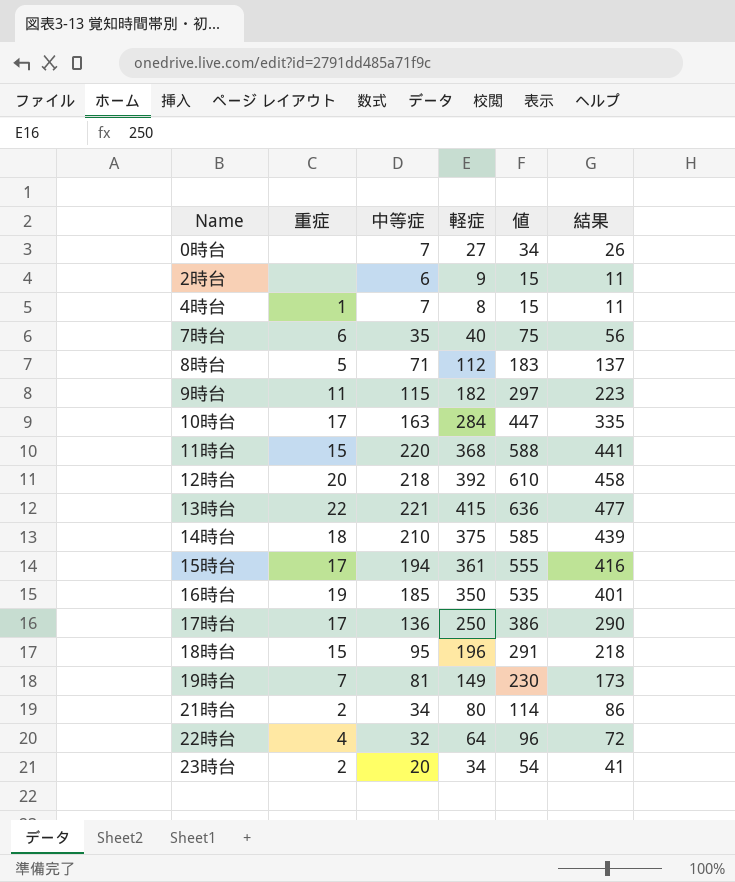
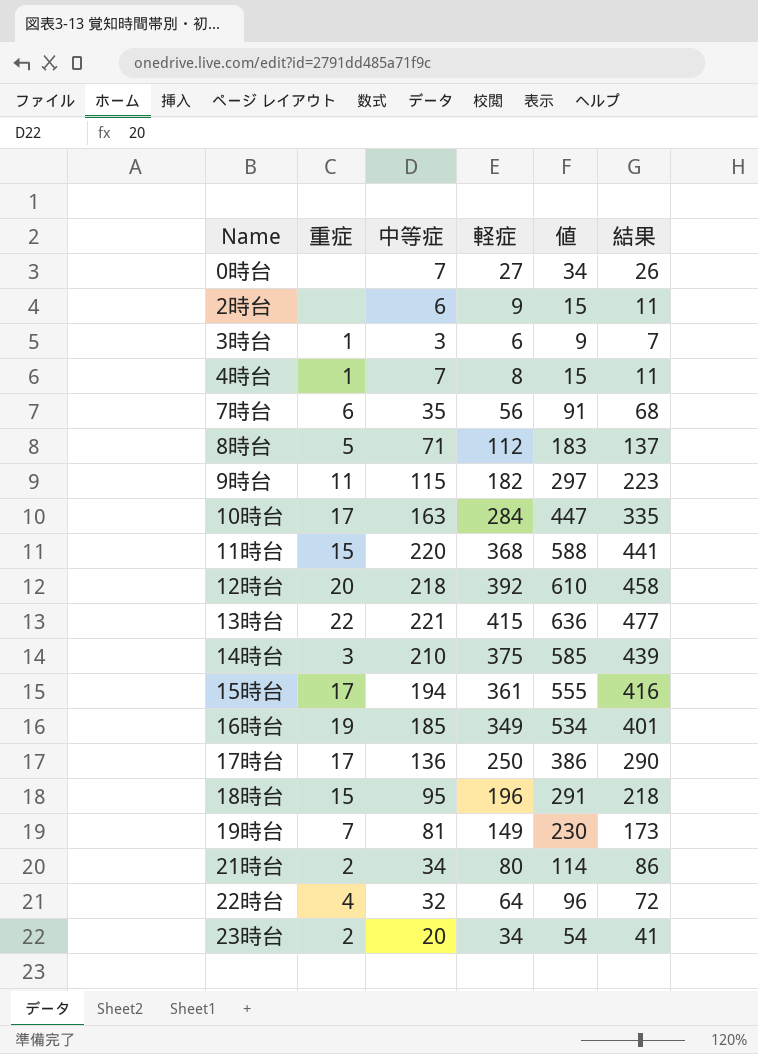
row 3時台: none -> 1 | 3 | 6 | 9 | 7
7時台 | 軽症: 40 -> 56
7時台 | 値: 75 -> 91
7時台 | 結果: 56 -> 68
14時台 | 重症: 18 -> 3
16時台 | 軽症: 350 -> 349
16時台 | 値: 535 -> 534

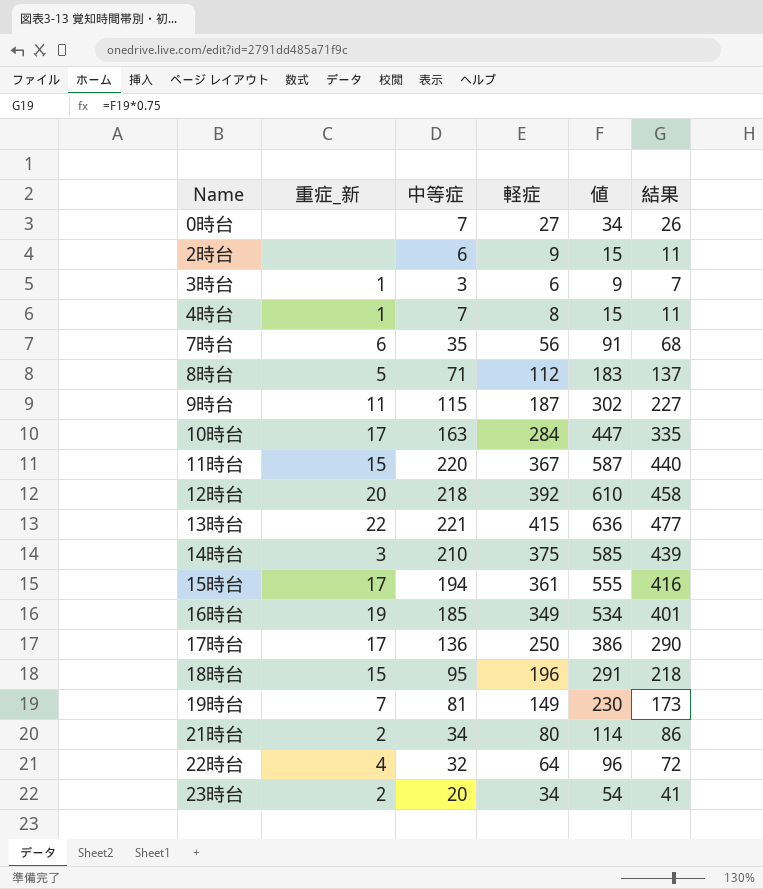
column name: 重症 -> 重症_新
9時台 | 軽症: 182 -> 187
9時台 | 値: 297 -> 302
9時台 | 結果: 223 -> 227
11時台 | 軽症: 368 -> 367
11時台 | 値: 588 -> 587
11時台 | 結果: 441 -> 440

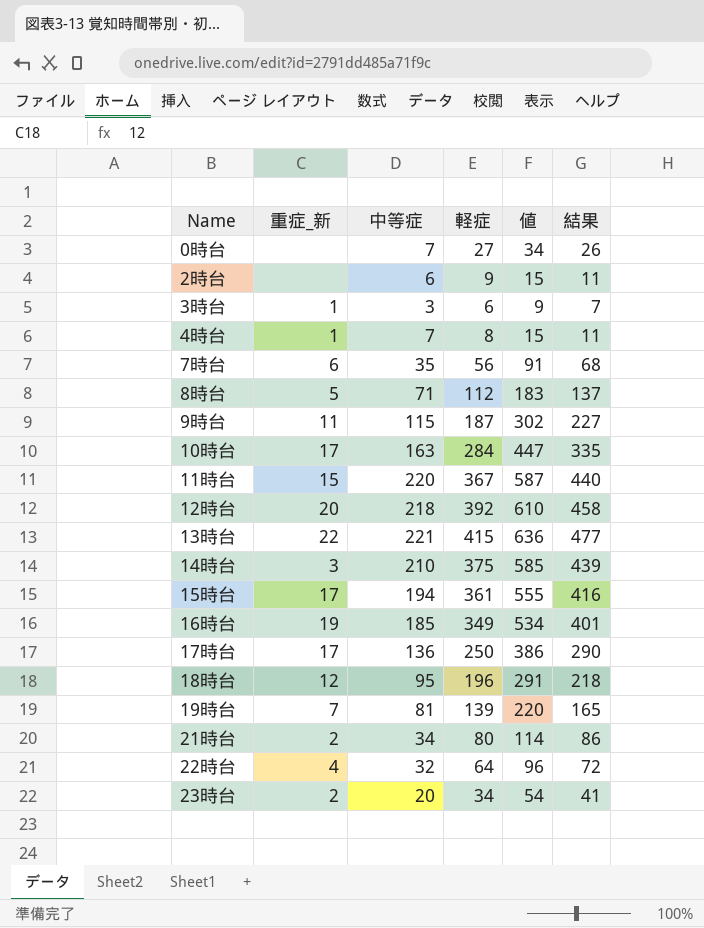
18時台 | 重症_新: 15 -> 12
19時台 | 軽症: 149 -> 139
19時台 | 値: 230 -> 220
19時台 | 結果: 173 -> 165

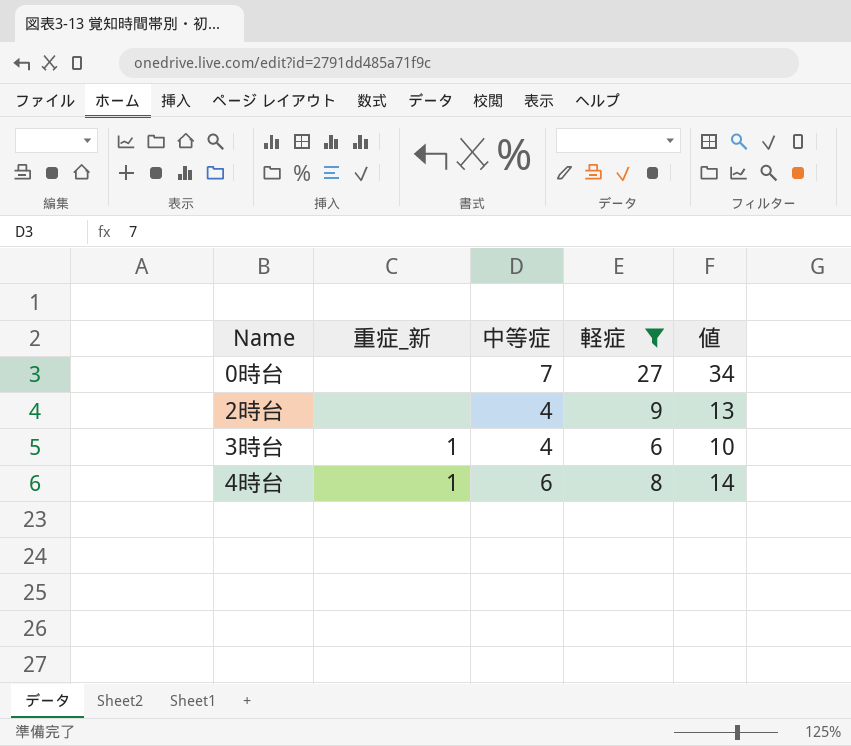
filter: none -> 軽症 <= 27
column 結果 | formula: [値] * 0.75 -> none
2時台 | 中等症: 6 -> 4
2時台 | 値: 15 -> 13
3時台 | 中等症: 3 -> 4
3時台 | 値: 9 -> 10
4時台 | 中等症: 7 -> 6
4時台 | 値: 15 -> 14

